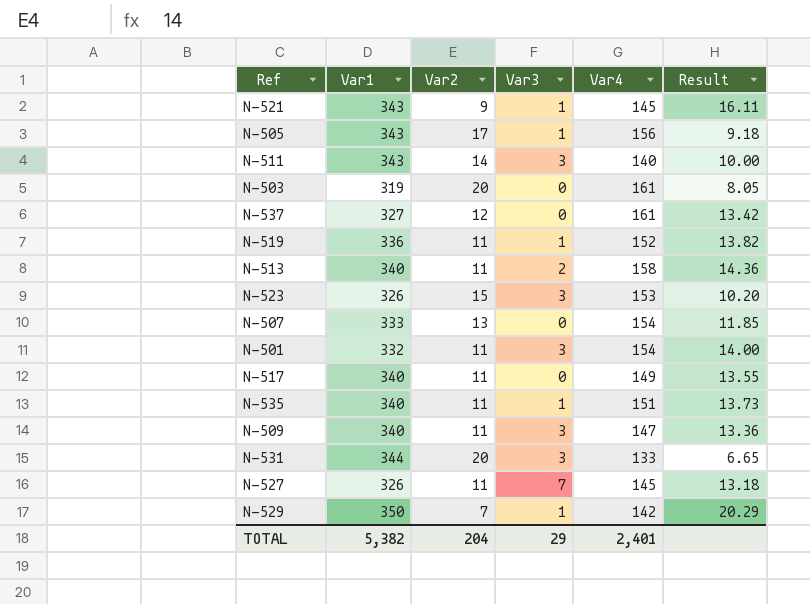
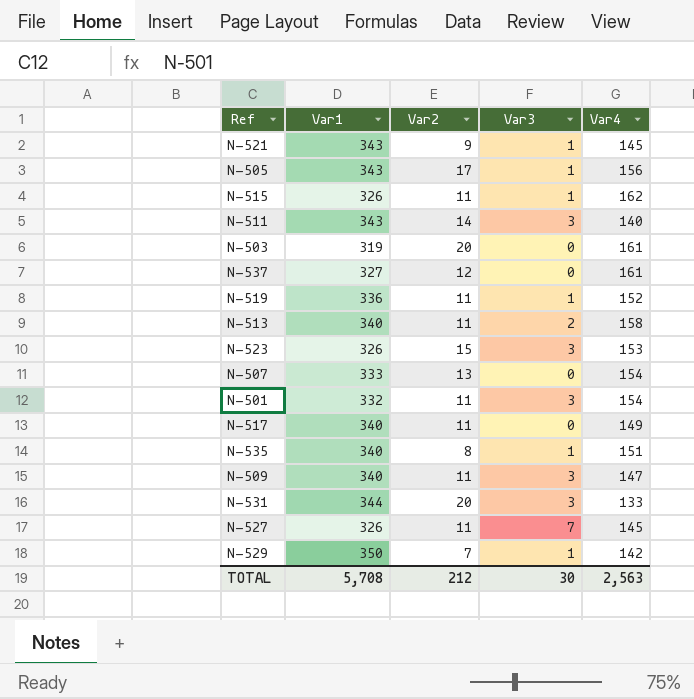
column Result | formula: [Var4] / [Var2] -> none
row N-515: none -> 326 | 11 | 1 | 162
N-535 | Var2: 11 -> 8
TOTAL | Var1: 5,382 -> 5,708
TOTAL | Var2: 204 -> 212
TOTAL | Var3: 29 -> 30
TOTAL | Var4: 2,401 -> 2,563

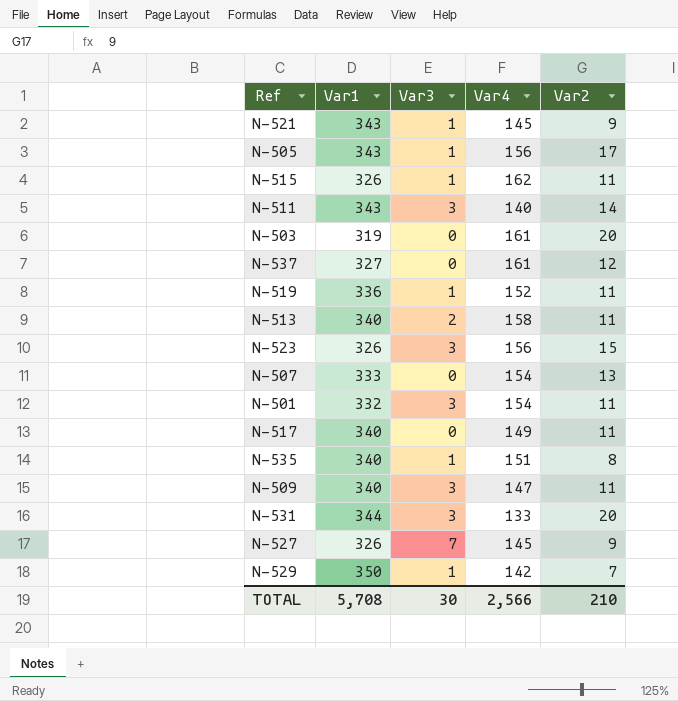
column Var2 | position: 3 -> 5
N-523 | Var4: 153 -> 156
N-527 | Var2: 11 -> 9
TOTAL | Var4: 2,563 -> 2,566
TOTAL | Var2: 212 -> 210

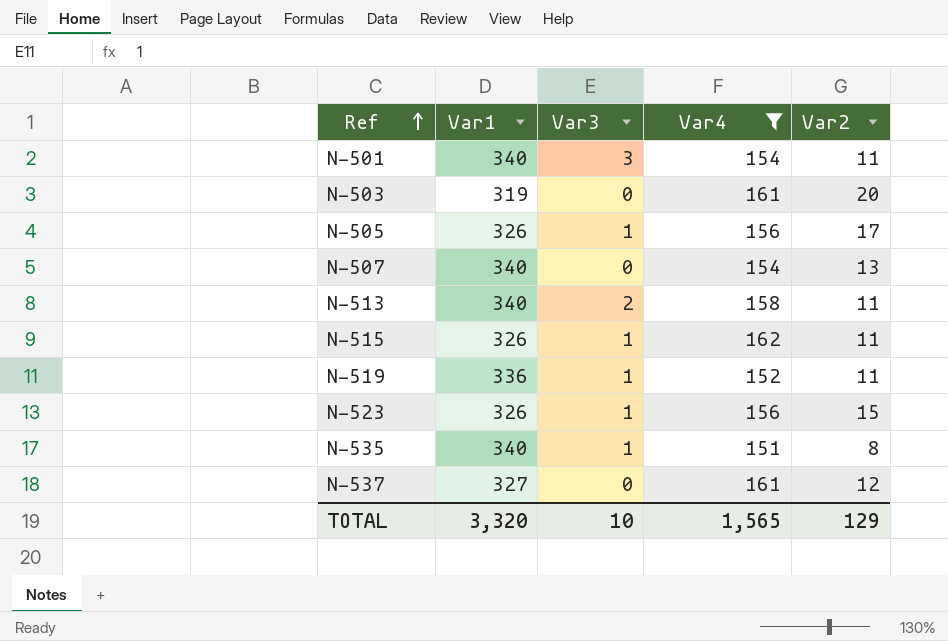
filter: none -> Var4 >= 151
row order: none -> Ref ascending
N-501 | Var1: 332 -> 340
N-505 | Var1: 343 -> 326
N-507 | Var1: 333 -> 340
N-523 | Var3: 3 -> 1
TOTAL | Var1: 5,708 -> 3,320
TOTAL | Var3: 30 -> 10
TOTAL | Var4: 2,566 -> 1,565
TOTAL | Var2: 210 -> 129

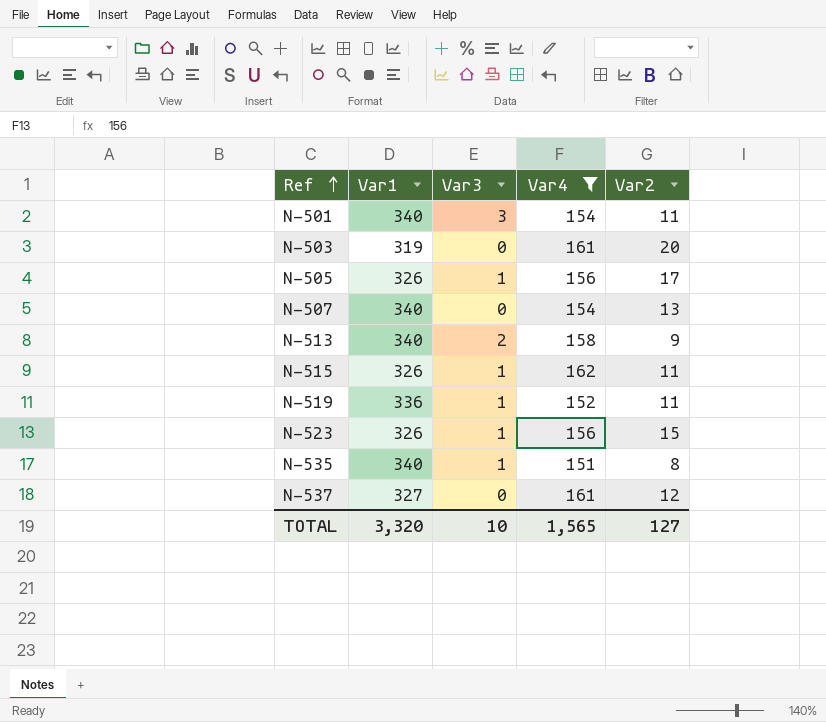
N-513 | Var2: 11 -> 9
TOTAL | Var2: 129 -> 127

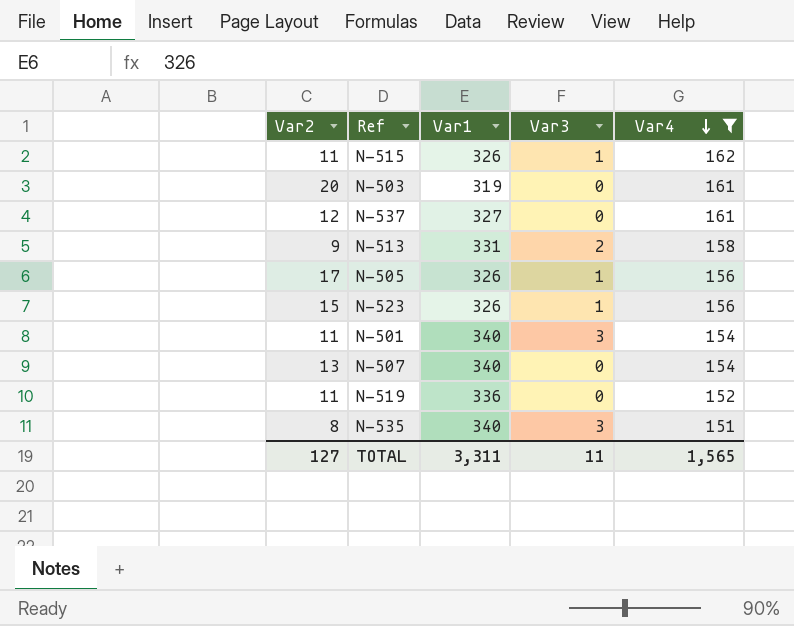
row order: Ref ascending -> Var4 descending
column Var2 | position: 5 -> 1
N-513 | Var1: 340 -> 331
N-519 | Var3: 1 -> 0
N-535 | Var3: 1 -> 3
TOTAL | Var1: 3,320 -> 3,311
TOTAL | Var3: 10 -> 11

